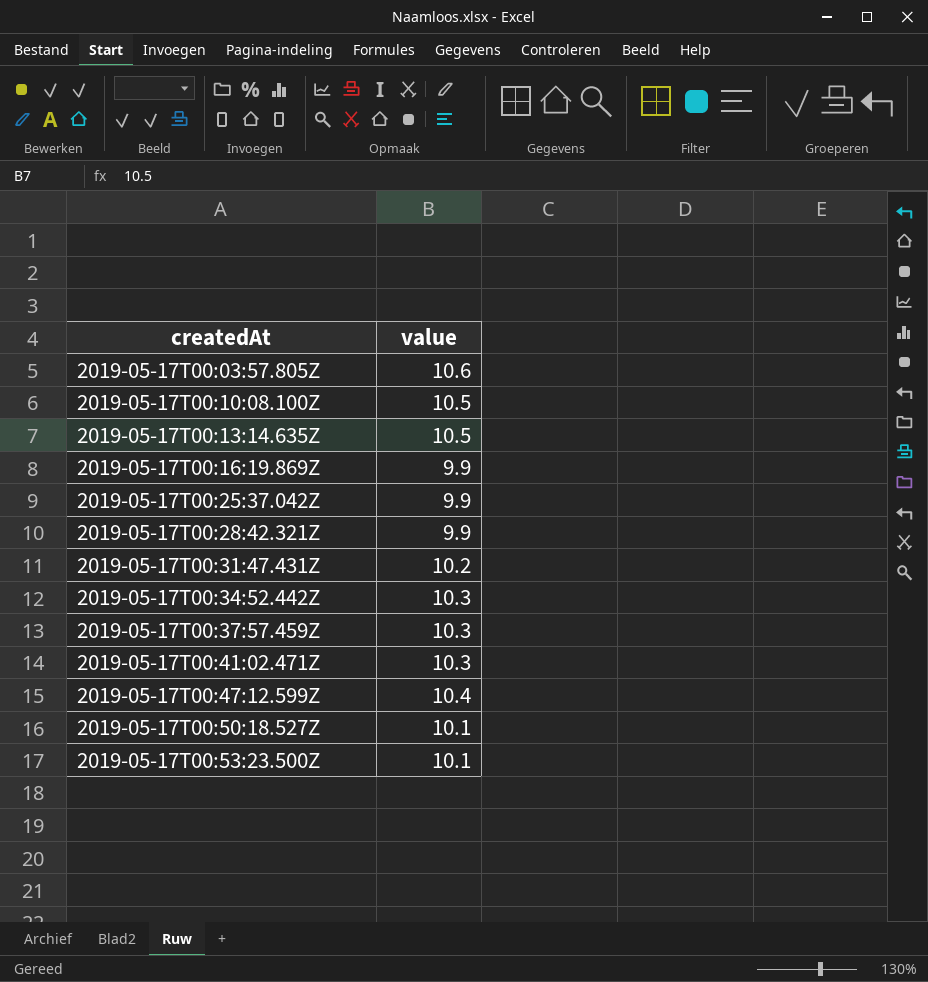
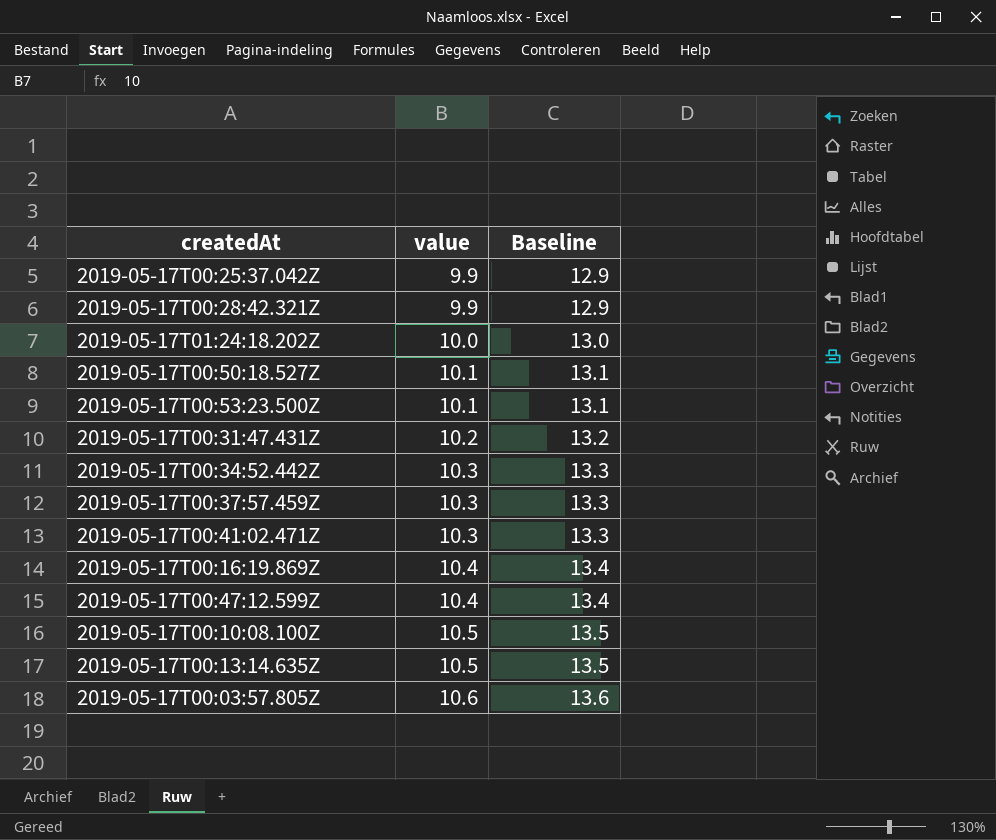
row order: createdAt ascending -> value ascending
column Baseline | formula: none -> [value] + 3
row 2019-05-17T01:24:18.202Z: none -> 10.0 | 13.0
2019-05-17T00:16:19.869Z | value: 9.9 -> 10.4

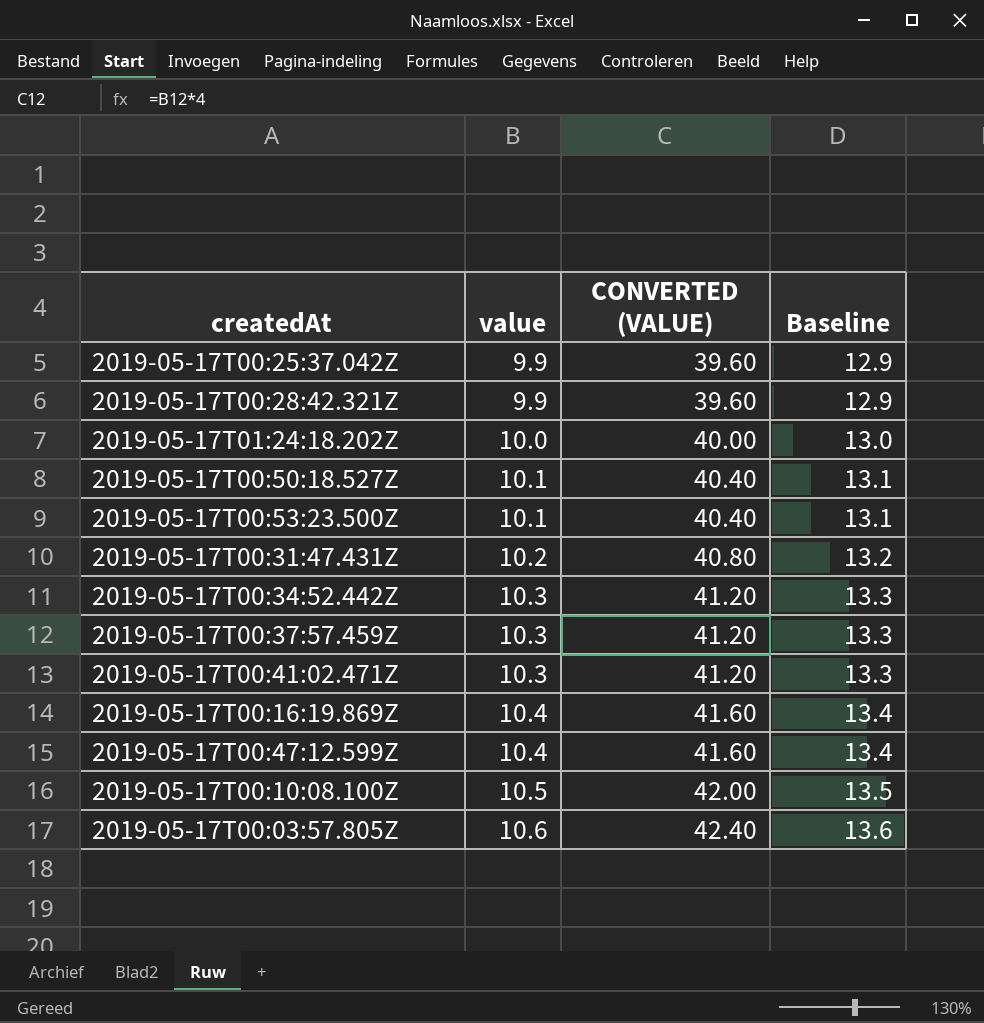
column CONVERTED (VALUE) | formula: none -> [value] * 4
row 2019-05-17T00:13:14.635Z: 10.5 | 13.5 -> none

